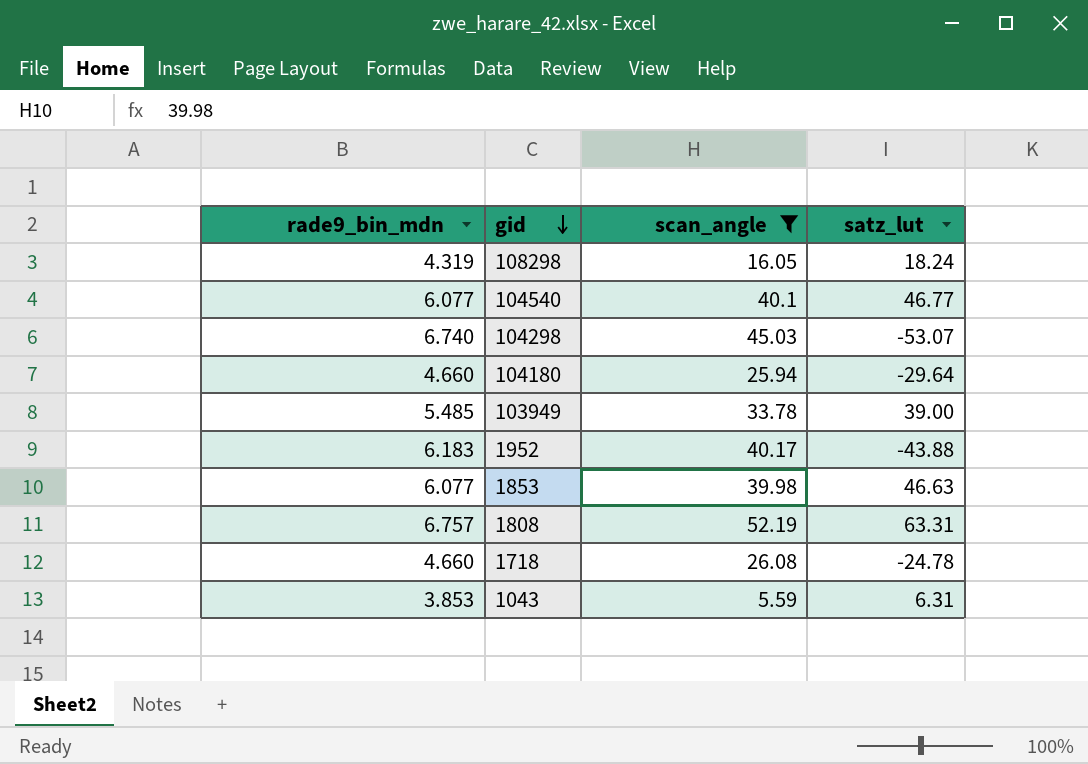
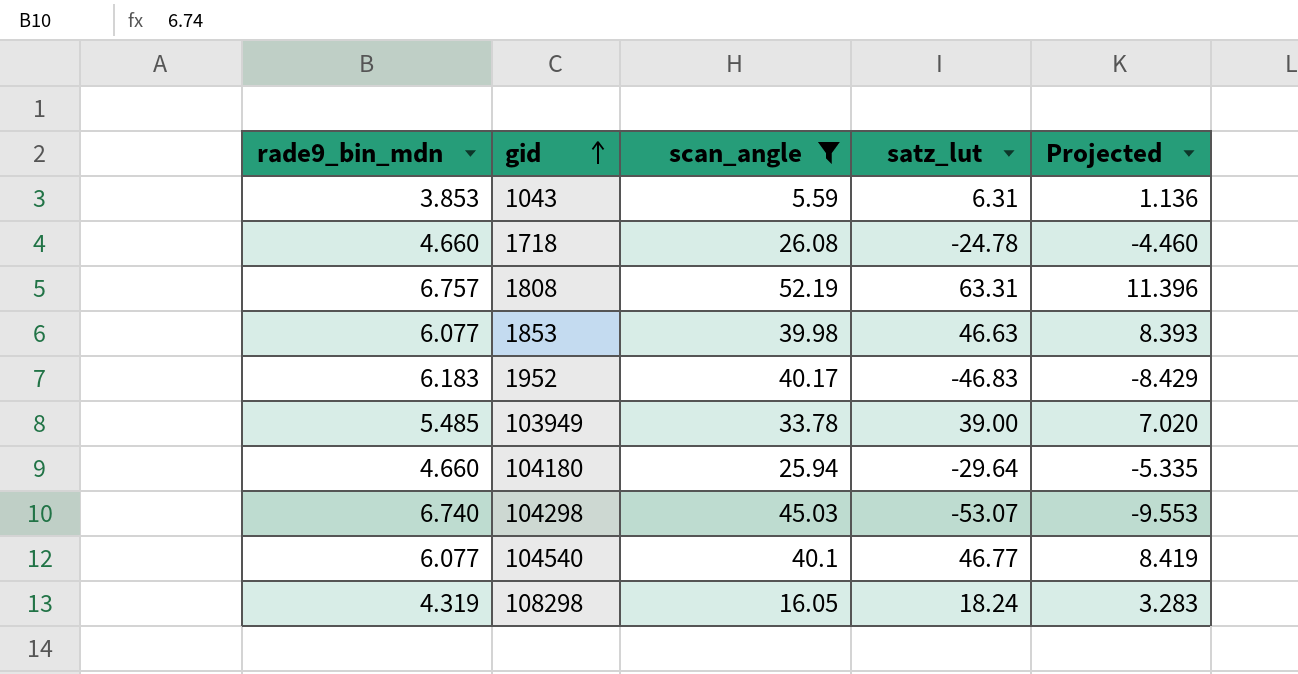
row order: gid descending -> gid ascending
column Projected | formula: none -> [satz_lut] * 0.18
1952 | satz_lut: -43.88 -> -46.83

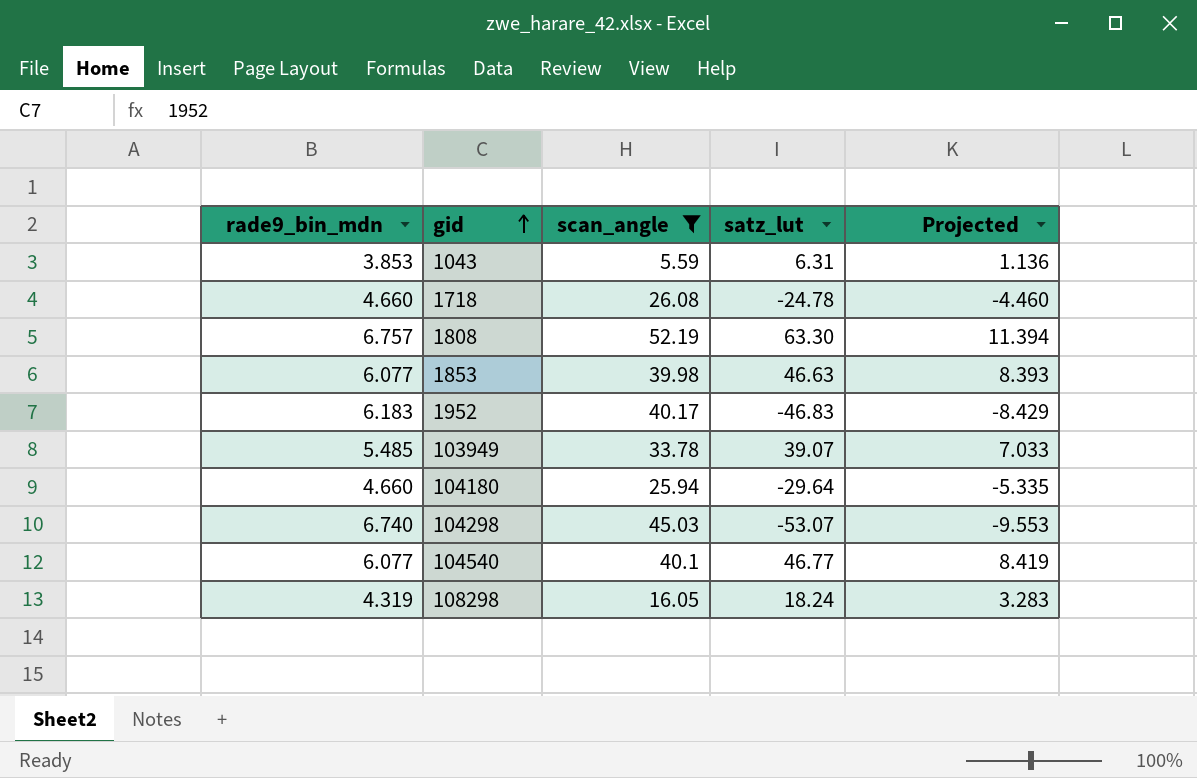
1808 | satz_lut: 63.31 -> 63.30
1808 | Projected: 11.396 -> 11.394
103949 | satz_lut: 39.00 -> 39.07
103949 | Projected: 7.020 -> 7.033

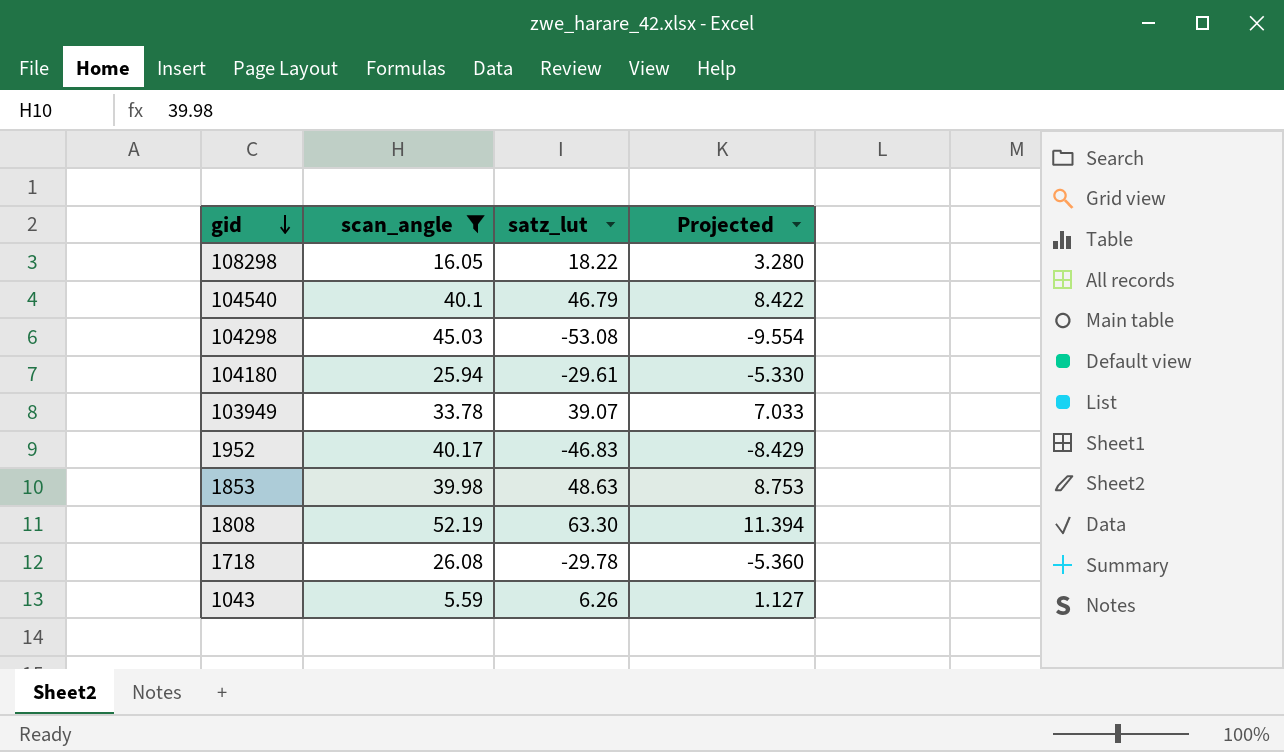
row order: gid ascending -> gid descending
column rade9_bin_mdn | position: 1 -> none
108298 | satz_lut: 18.24 -> 18.22
108298 | Projected: 3.283 -> 3.280
104540 | satz_lut: 46.77 -> 46.79
104540 | Projected: 8.419 -> 8.422
104298 | satz_lut: -53.07 -> -53.08
104298 | Projected: -9.553 -> -9.554
104180 | satz_lut: -29.64 -> -29.61
104180 | Projected: -5.335 -> -5.330
1853 | satz_lut: 46.63 -> 48.63
1853 | Projected: 8.393 -> 8.753
1718 | satz_lut: -24.78 -> -29.78
1718 | Projected: -4.460 -> -5.360
1043 | satz_lut: 6.31 -> 6.26
1043 | Projected: 1.136 -> 1.127

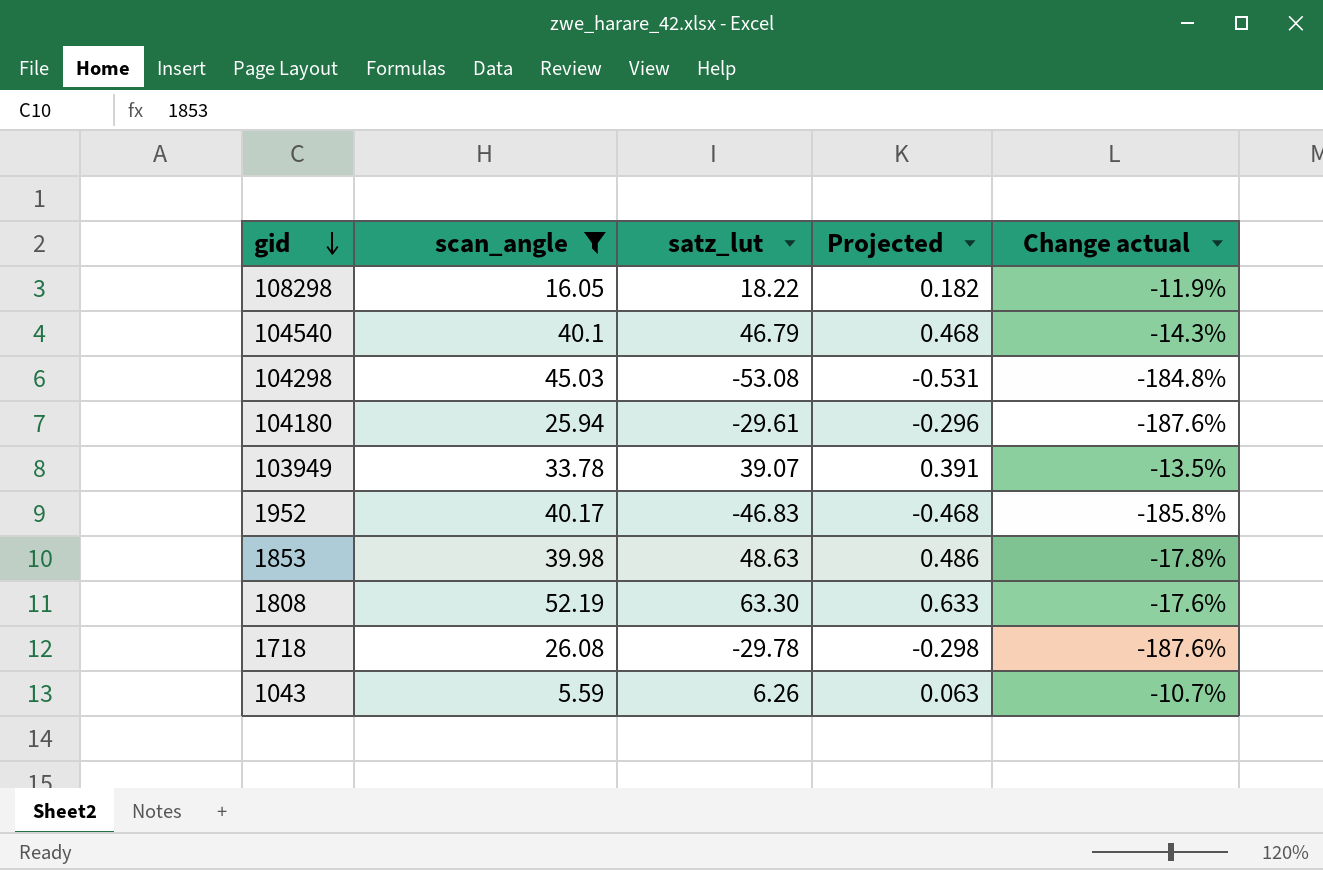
column Projected | formula: [satz_lut] * 0.18 -> [satz_lut] * 0.01
column Change actual | formula: none -> ([scan_angle] - [satz_lut]) / [satz_lut]

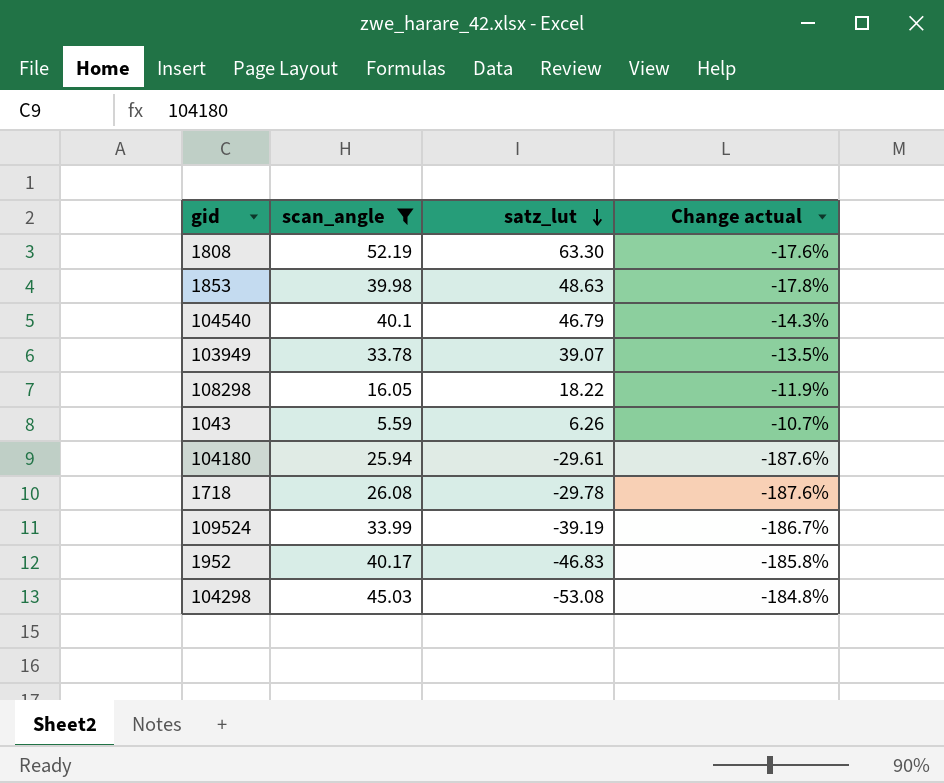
row order: gid descending -> satz_lut descending
column Projected | formula: [satz_lut] * 0.01 -> none
row 109524: none -> 33.99 | -39.19 | -186.7%

